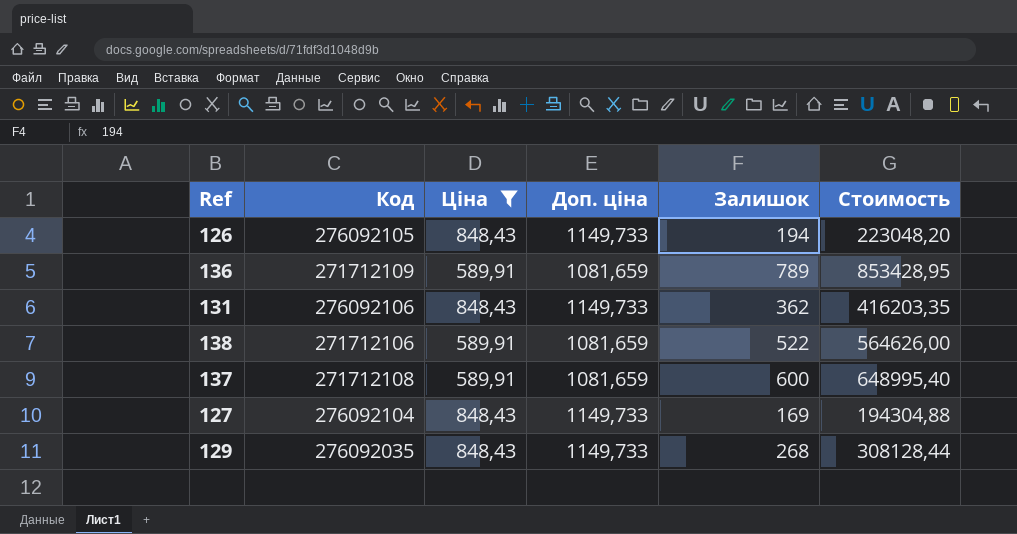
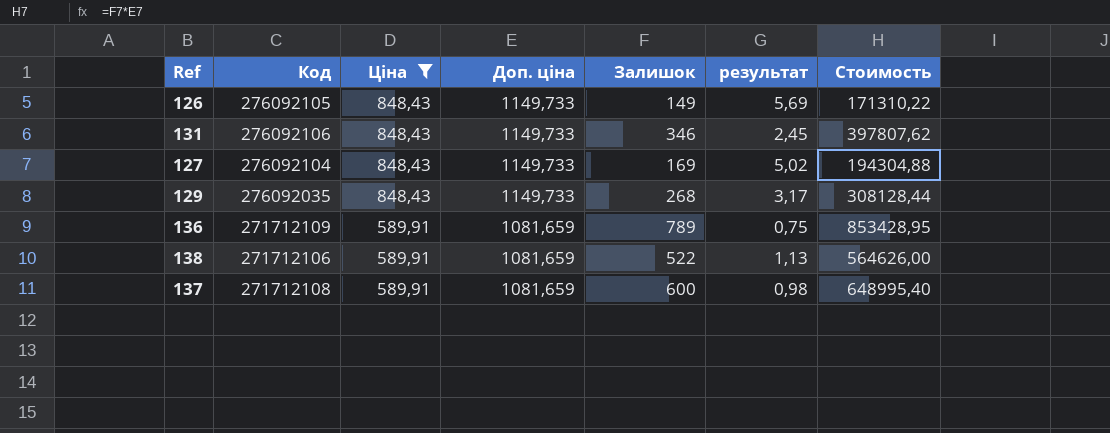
row order: none -> Ціна descending
column результат | formula: none -> [Ціна] / [Залишок]
126 | Залишок: 194 -> 149
126 | Стоимость: 223048,20 -> 171310,22
131 | Залишок: 362 -> 346
131 | Стоимость: 416203,35 -> 397807,62

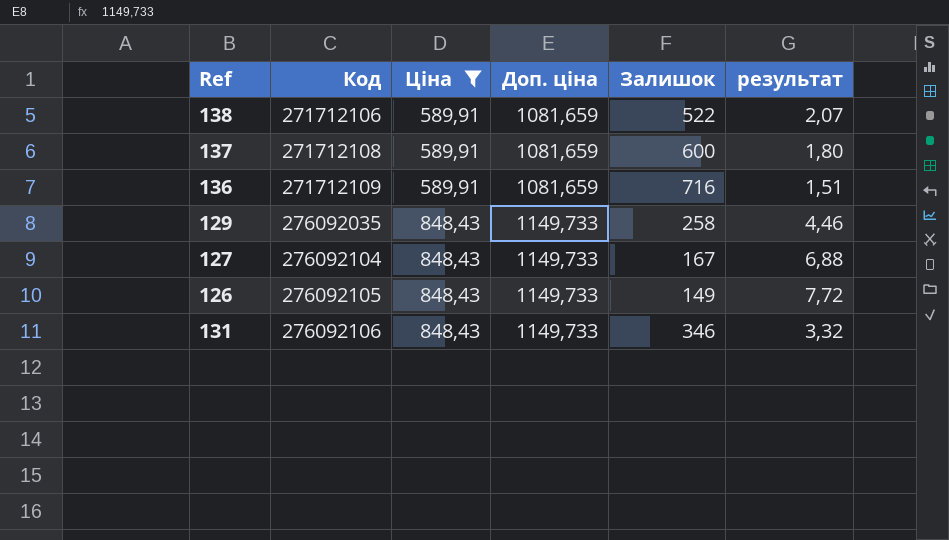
row order: Ціна descending -> Код ascending
column Стоимость | formula: [Доп. ціна] * [Залишок] -> none
column результат | formula: [Ціна] / [Залишок] -> [Доп. ціна] / [Залишок]
136 | Залишок: 789 -> 716
129 | Залишок: 268 -> 258
127 | Залишок: 169 -> 167

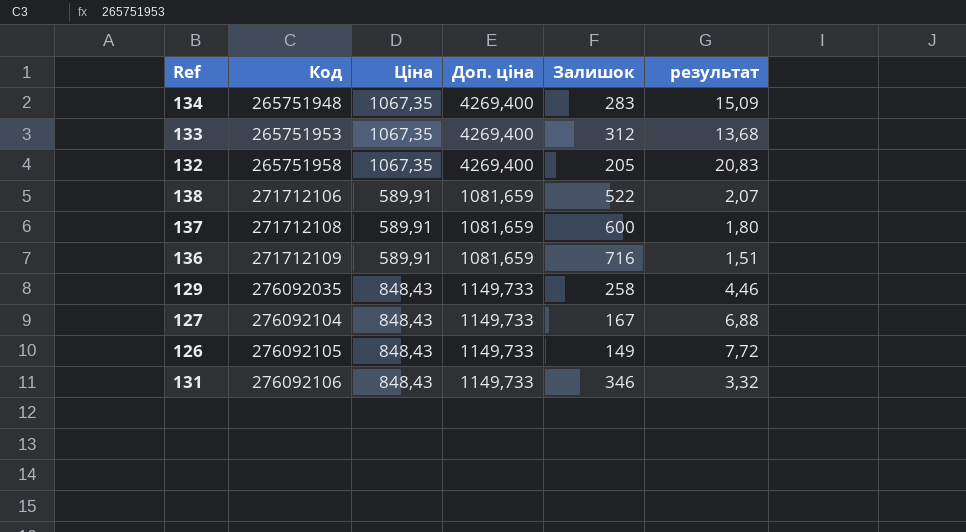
filter: Ціна != 1067,35 -> none

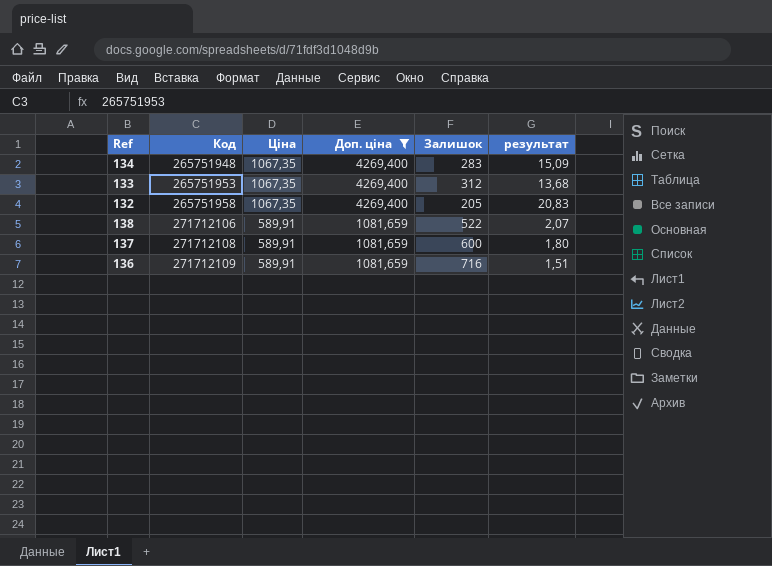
filter: none -> Доп. ціна != 1149,733

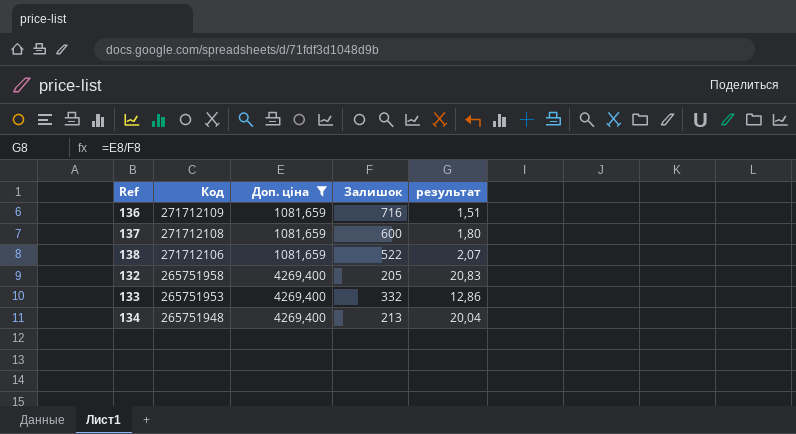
row order: Код ascending -> Код descending
column Ціна | position: 3 -> none
133 | Залишок: 312 -> 332
133 | результат: 13,68 -> 12,86
134 | Залишок: 283 -> 213
134 | результат: 15,09 -> 20,04

